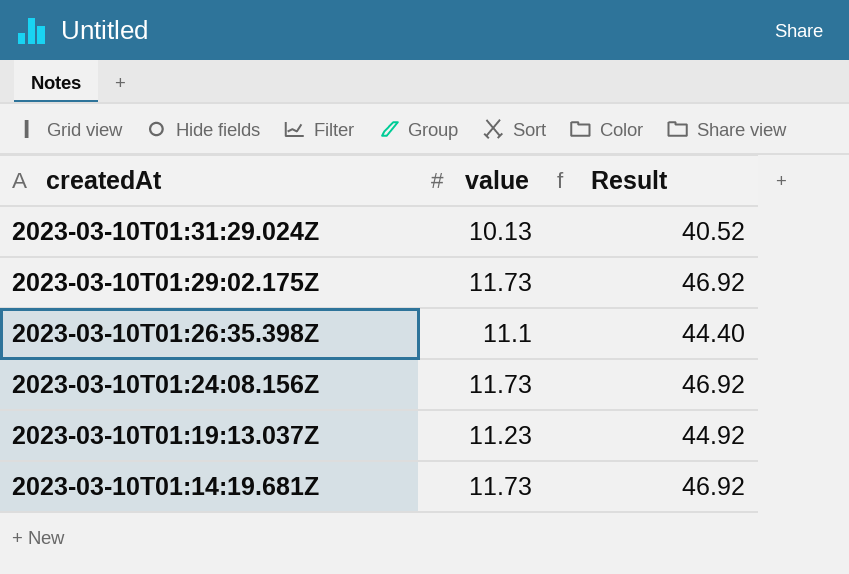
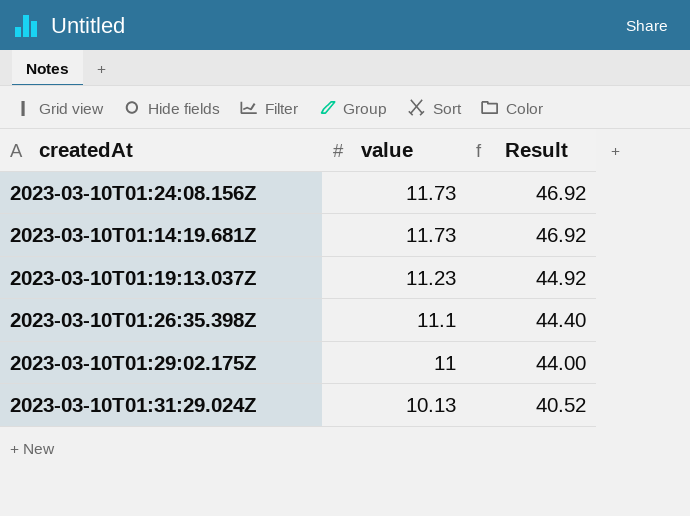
row order: createdAt descending -> value descending
2023-03-10T01:29:02.175Z | value: 11.73 -> 11
2023-03-10T01:29:02.175Z | Result: 46.92 -> 44.00

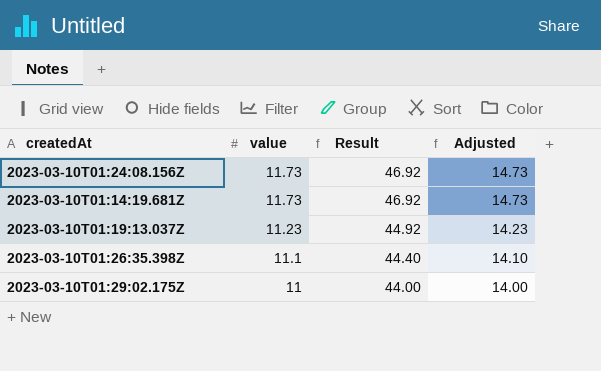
column Adjusted | formula: none -> [value] + 3
row 2023-03-10T01:31:29.024Z: 10.13 | 40.52 -> none

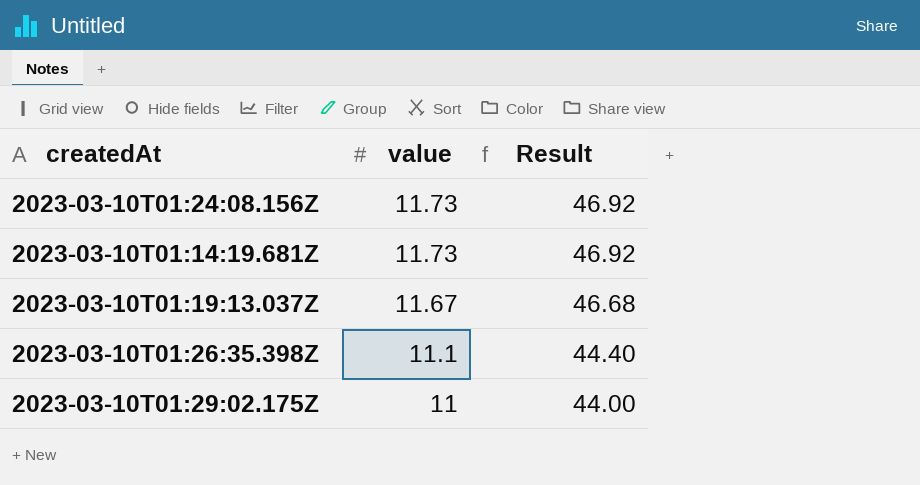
column Adjusted | formula: [value] + 3 -> none
2023-03-10T01:19:13.037Z | value: 11.23 -> 11.67
2023-03-10T01:19:13.037Z | Result: 44.92 -> 46.68

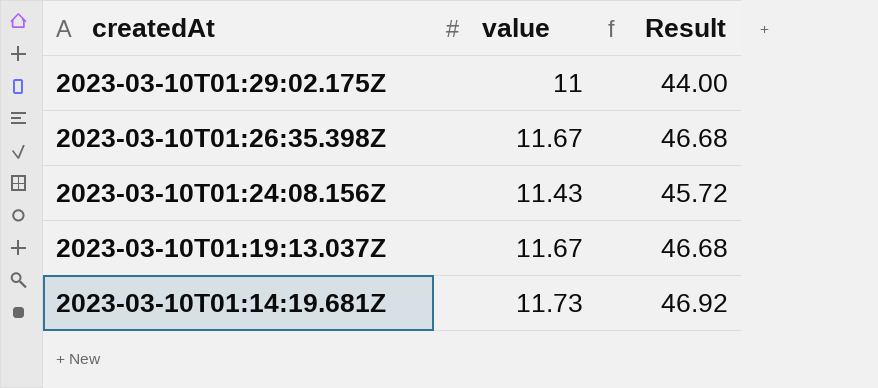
row order: value descending -> createdAt descending
2023-03-10T01:26:35.398Z | value: 11.1 -> 11.67
2023-03-10T01:26:35.398Z | Result: 44.40 -> 46.68
2023-03-10T01:24:08.156Z | value: 11.73 -> 11.43
2023-03-10T01:24:08.156Z | Result: 46.92 -> 45.72

